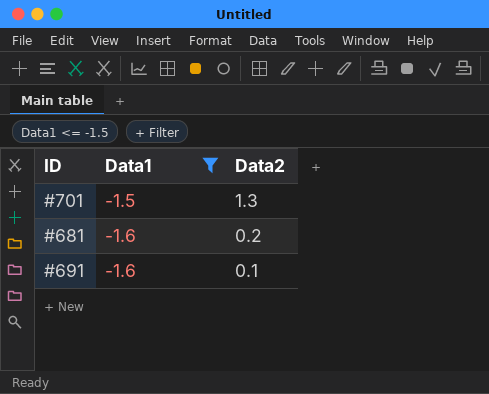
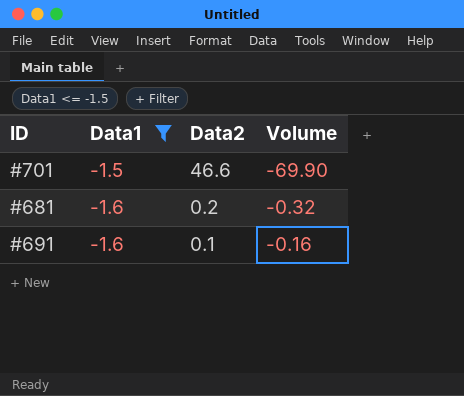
column Volume | formula: none -> [Data1] * [Data2]
#701 | Data2: 1.3 -> 46.6

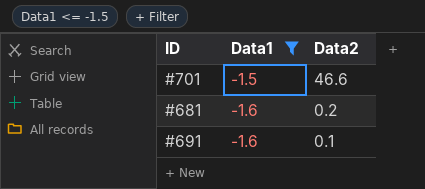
column Volume | formula: [Data1] * [Data2] -> none

